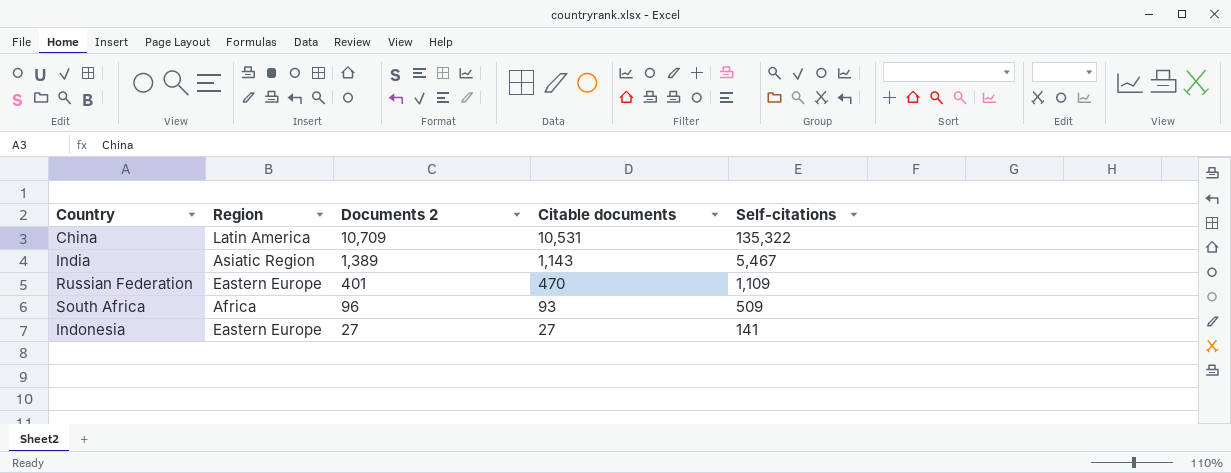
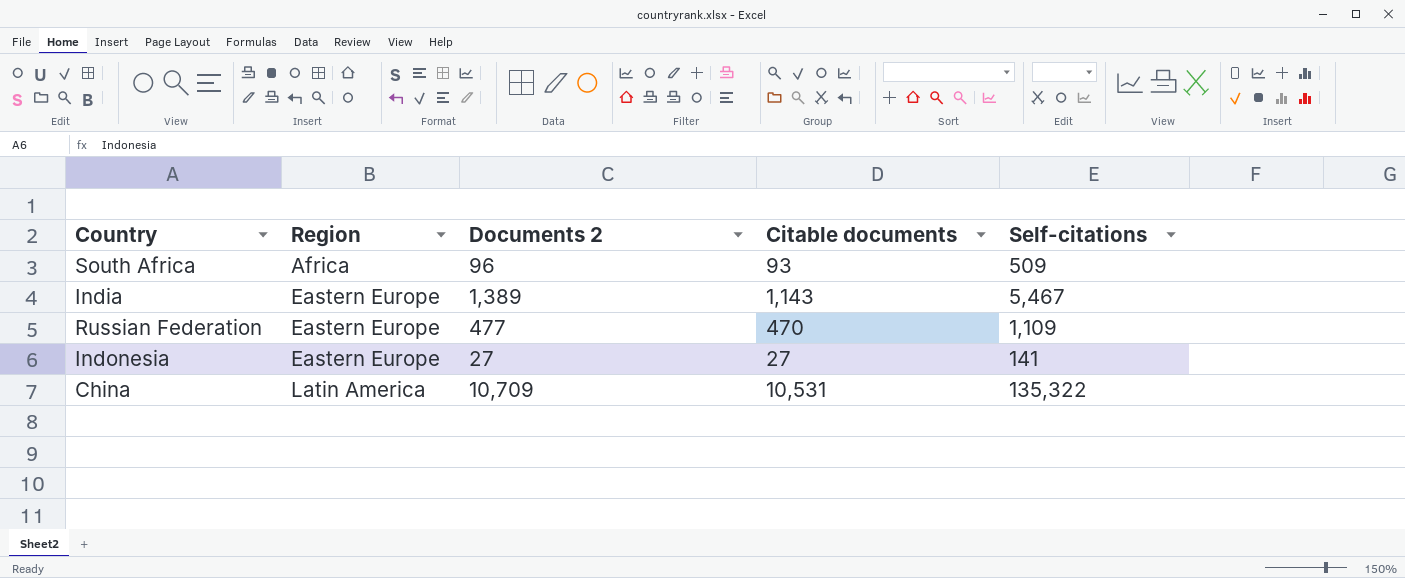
row order: Documents 2 descending -> Region ascending
India | Region: Asiatic Region -> Eastern Europe
Russian Federation | Documents 2: 401 -> 477

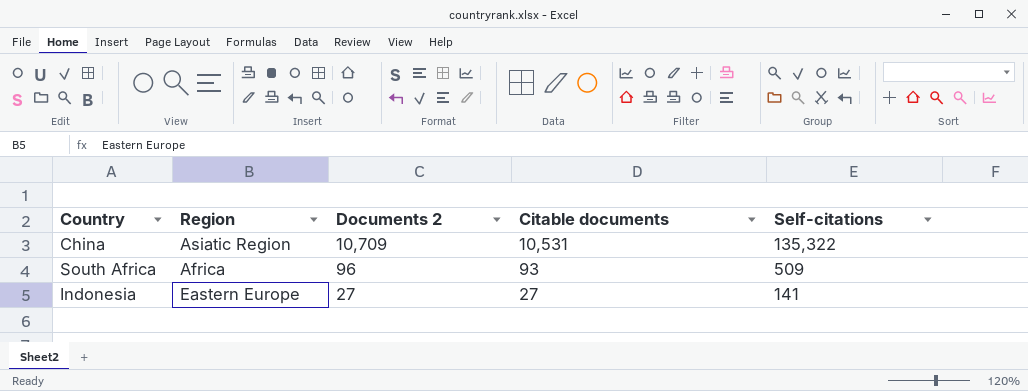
row order: Region ascending -> Documents 2 descending
row India: Eastern Europe | 1,389 | 1,143 | 5,467 -> none
row Russian Federation: Eastern Europe | 477 | 470 | 1,109 -> none
China | Region: Latin America -> Asiatic Region

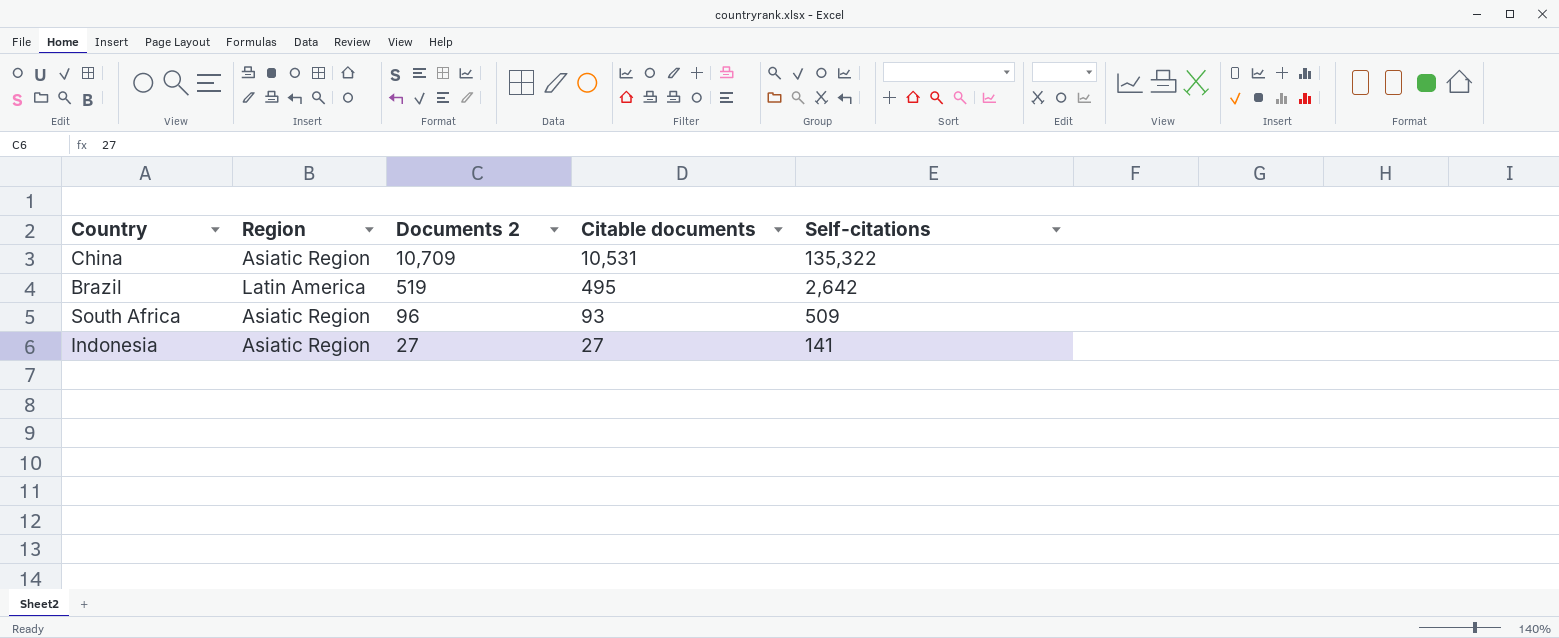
row Brazil: none -> Latin America | 519 | 495 | 2,642
South Africa | Region: Africa -> Asiatic Region
Indonesia | Region: Eastern Europe -> Asiatic Region

